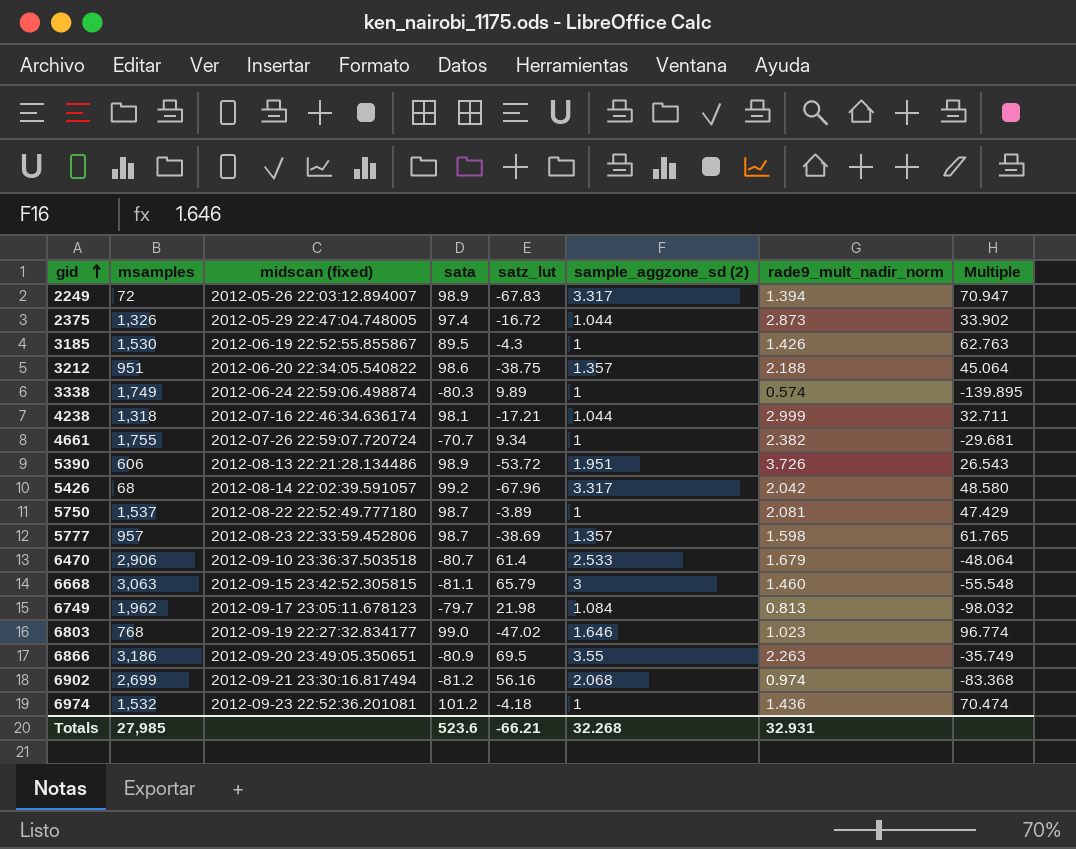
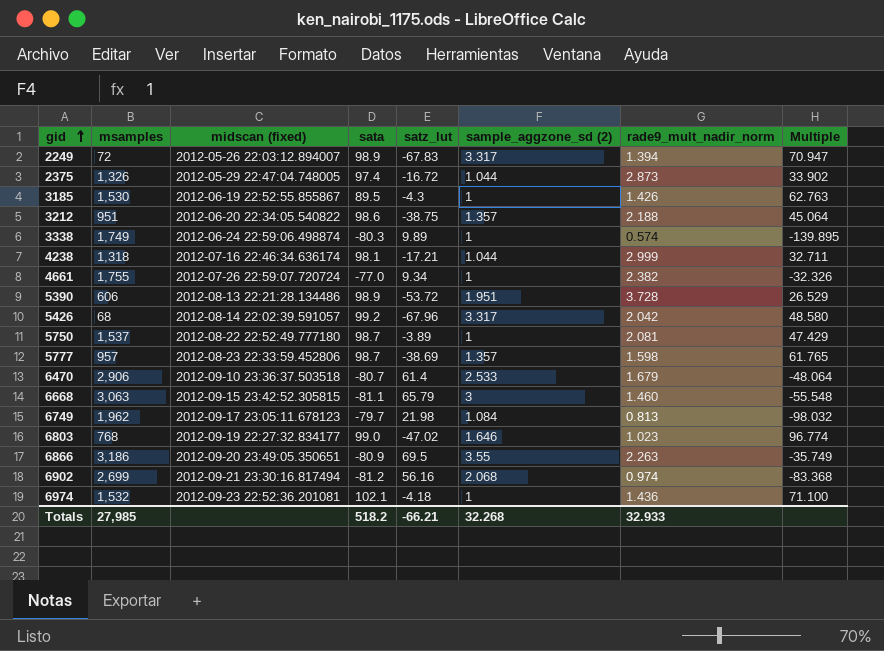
4661 | sata: -70.7 -> -77.0
4661 | Multiple: -29.681 -> -32.326
5390 | rade9_mult_nadir_norm: 3.726 -> 3.728
5390 | Multiple: 26.543 -> 26.529
6974 | sata: 101.2 -> 102.1
6974 | Multiple: 70.474 -> 71.100
Totals | sata: 523.6 -> 518.2
Totals | rade9_mult_nadir_norm: 32.931 -> 32.933

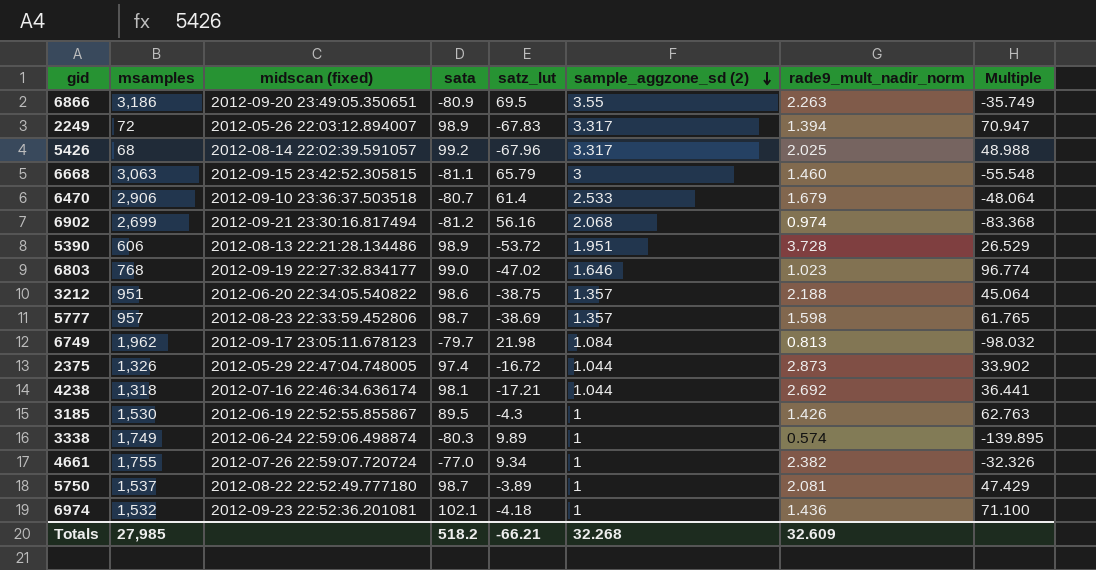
row order: gid ascending -> sample_aggzone_sd (2) descending
5426 | rade9_mult_nadir_norm: 2.042 -> 2.025
5426 | Multiple: 48.580 -> 48.988
4238 | rade9_mult_nadir_norm: 2.999 -> 2.692
4238 | Multiple: 32.711 -> 36.441
Totals | rade9_mult_nadir_norm: 32.933 -> 32.609

